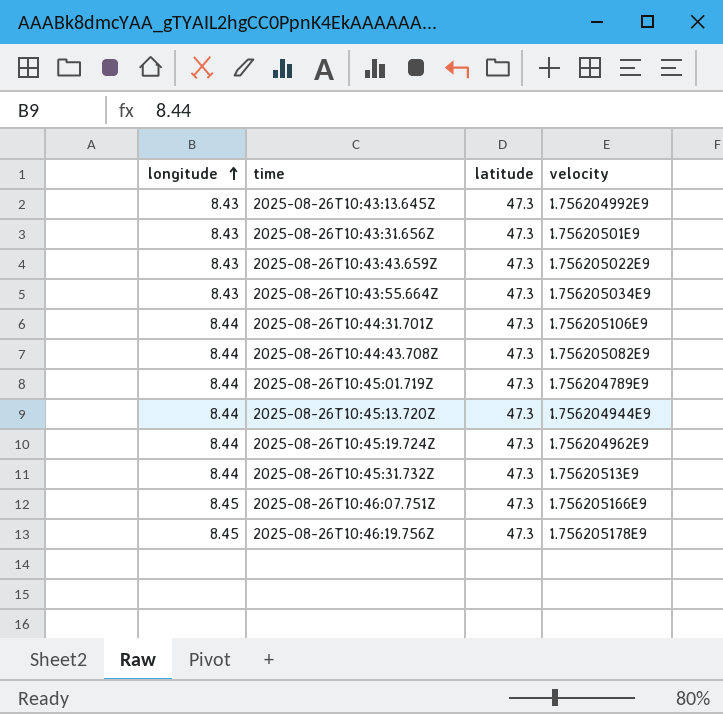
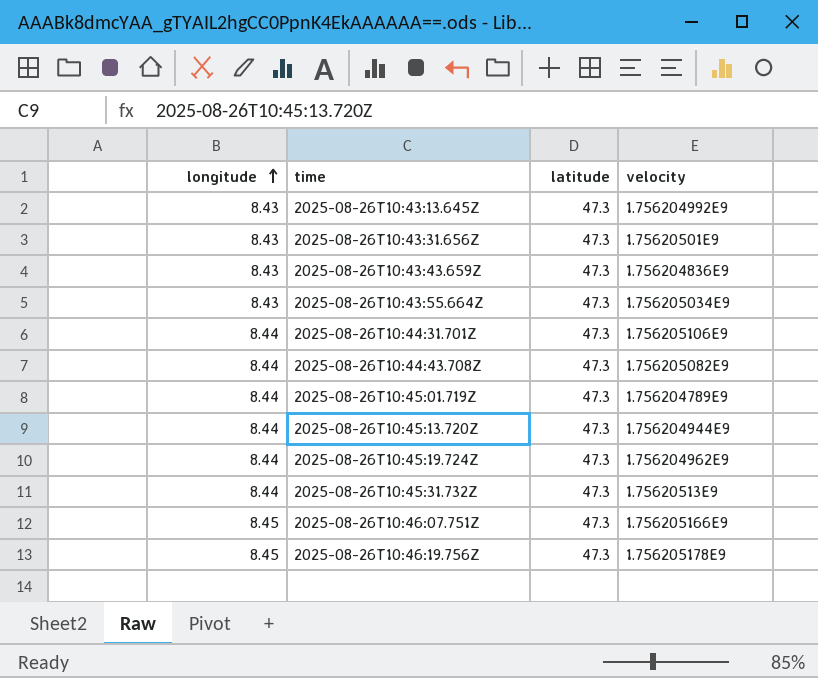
2025-08-26T10:43:43.659Z | velocity: 1.756205022E9 -> 1.756204836E9

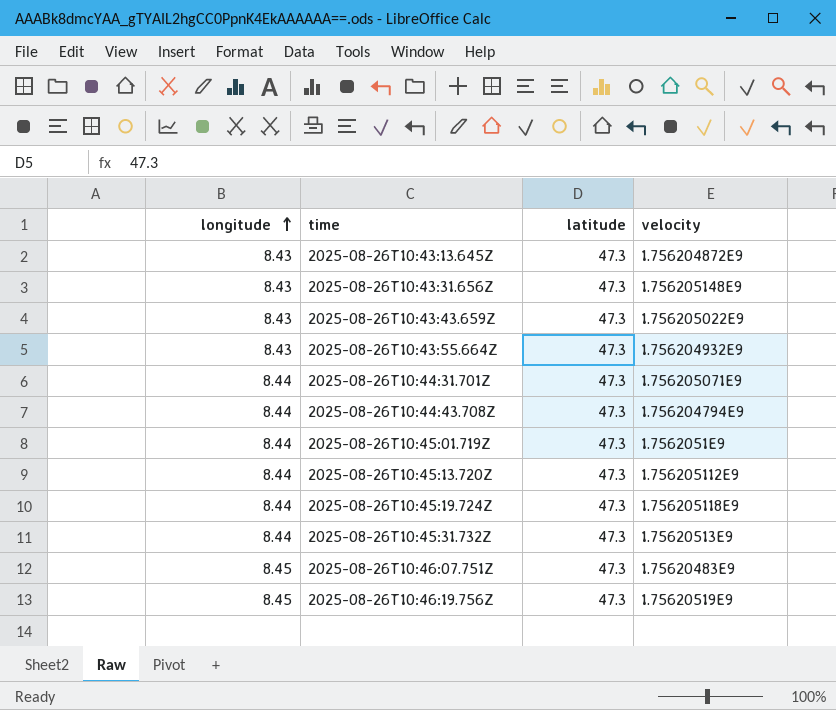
2025-08-26T10:43:13.645Z | velocity: 1.756204992E9 -> 1.756204872E9
2025-08-26T10:43:31.656Z | velocity: 1.75620501E9 -> 1.756205148E9
2025-08-26T10:43:43.659Z | velocity: 1.756204836E9 -> 1.756205022E9
2025-08-26T10:43:55.664Z | velocity: 1.756205034E9 -> 1.756204932E9
2025-08-26T10:44:31.701Z | velocity: 1.756205106E9 -> 1.756205071E9
2025-08-26T10:44:43.708Z | velocity: 1.756205082E9 -> 1.756204794E9
2025-08-26T10:45:01.719Z | velocity: 1.756204789E9 -> 1.7562051E9
2025-08-26T10:45:13.720Z | velocity: 1.756204944E9 -> 1.756205112E9
2025-08-26T10:45:19.724Z | velocity: 1.756204962E9 -> 1.756205118E9
2025-08-26T10:46:07.751Z | velocity: 1.756205166E9 -> 1.75620483E9
2025-08-26T10:46:19.756Z | velocity: 1.756205178E9 -> 1.75620519E9

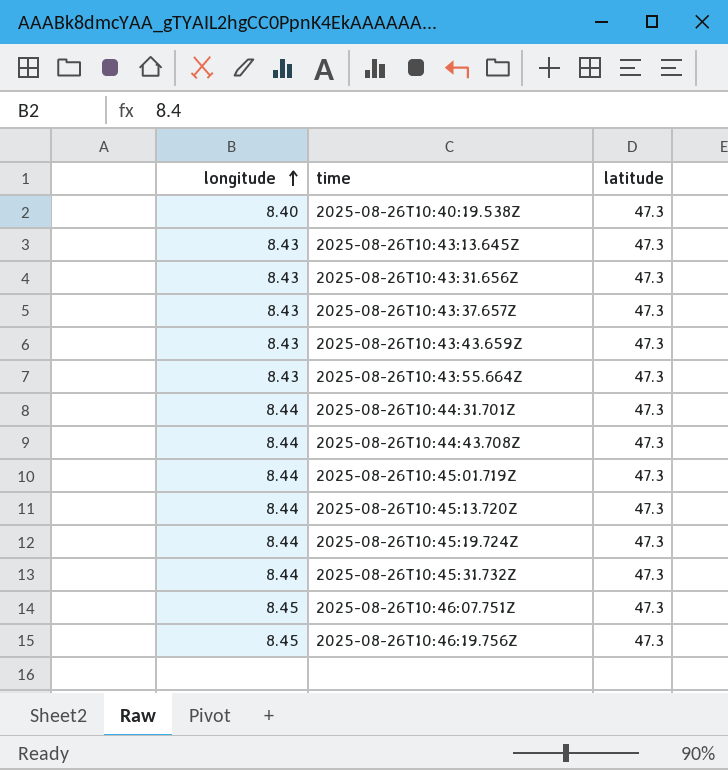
column velocity | position: 4 -> none
row 2025-08-26T10:40:19.538Z: none -> 8.40 | 47.3
row 2025-08-26T10:43:37.657Z: none -> 8.43 | 47.3

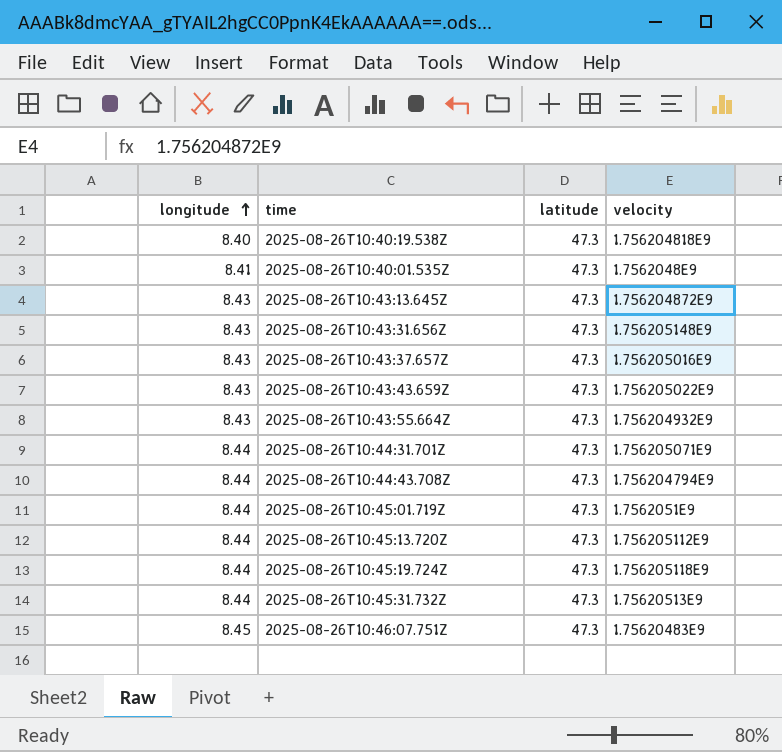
column velocity | position: none -> 4
row 2025-08-26T10:46:19.756Z: 8.45 | 47.3 -> none
row 2025-08-26T10:40:01.535Z: none -> 8.41 | 47.3 | 1.7562048E9

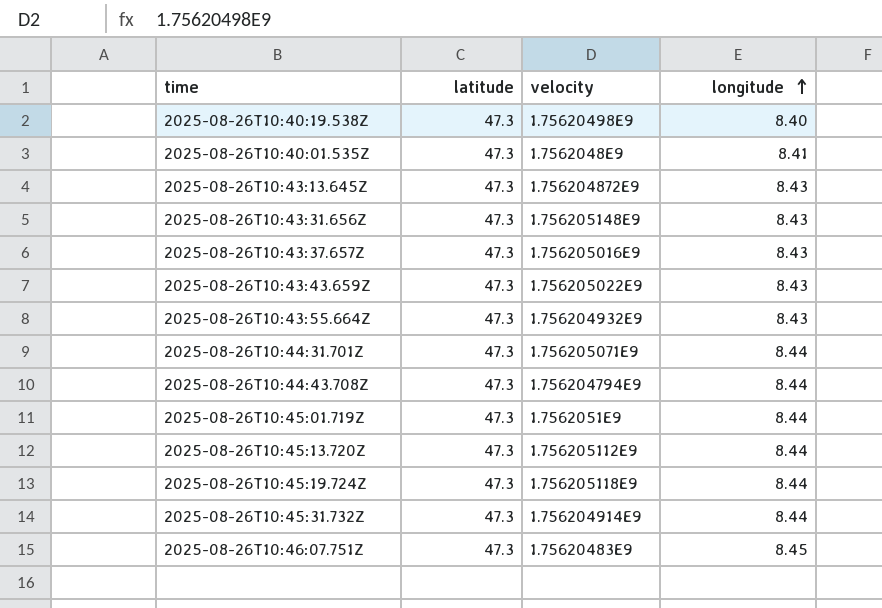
column longitude | position: 1 -> 4
2025-08-26T10:40:19.538Z | velocity: 1.756204818E9 -> 1.75620498E9
2025-08-26T10:45:31.732Z | velocity: 1.75620513E9 -> 1.756204914E9

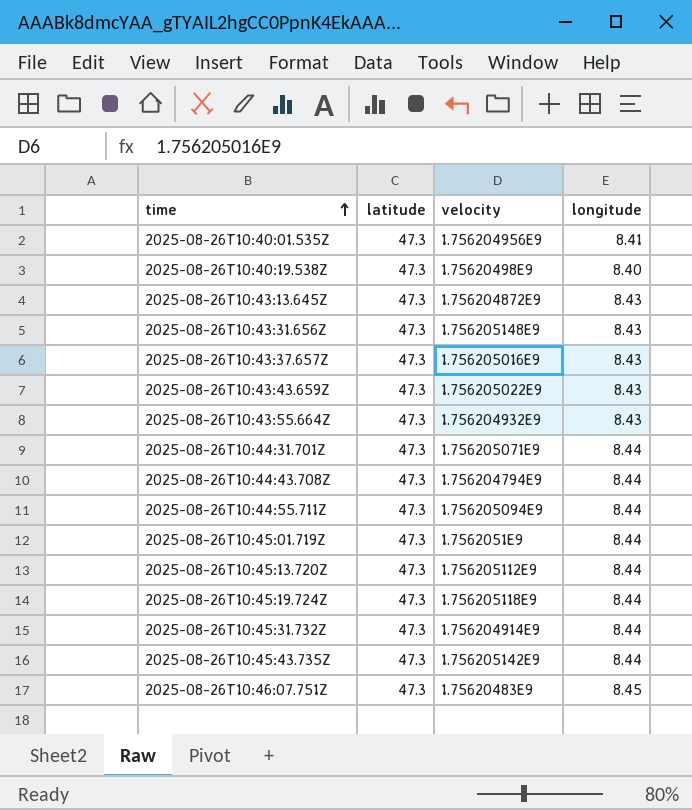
row order: longitude ascending -> time ascending
2025-08-26T10:40:01.535Z | velocity: 1.7562048E9 -> 1.756204956E9
row 2025-08-26T10:44:55.711Z: none -> 47.3 | 1.756205094E9 | 8.44
row 2025-08-26T10:45:43.735Z: none -> 47.3 | 1.756205142E9 | 8.44

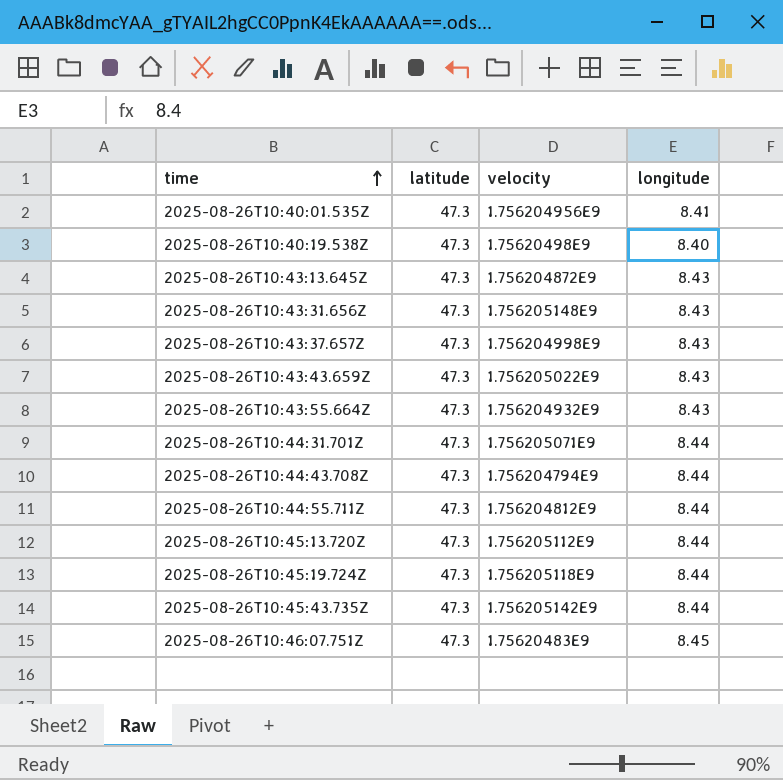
row 2025-08-26T10:45:01.719Z: 47.3 | 1.7562051E9 | 8.44 -> none
row 2025-08-26T10:45:31.732Z: 47.3 | 1.756204914E9 | 8.44 -> none
2025-08-26T10:43:37.657Z | velocity: 1.756205016E9 -> 1.756204998E9
2025-08-26T10:44:55.711Z | velocity: 1.756205094E9 -> 1.756204812E9

